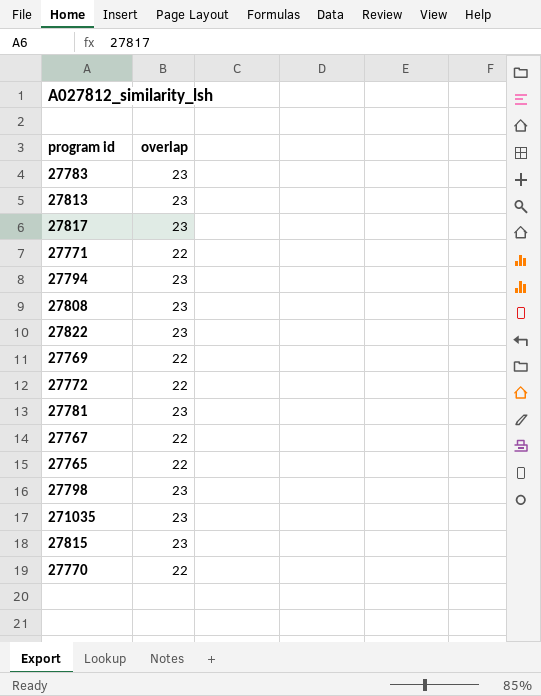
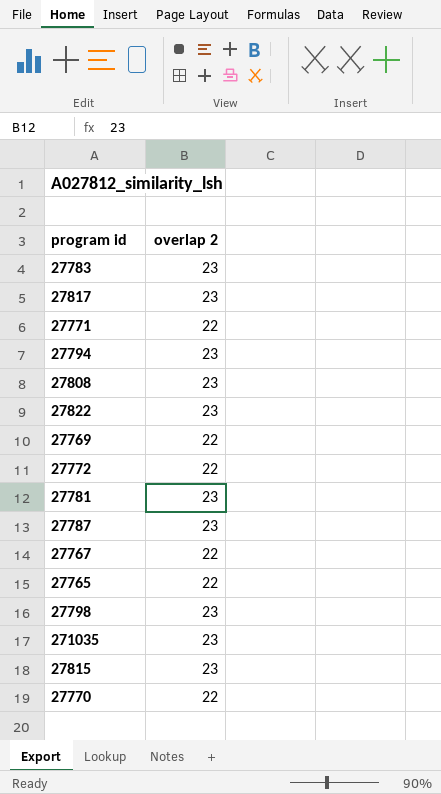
column name: overlap -> overlap 2
row 27813: 23 -> none
row 27787: none -> 23

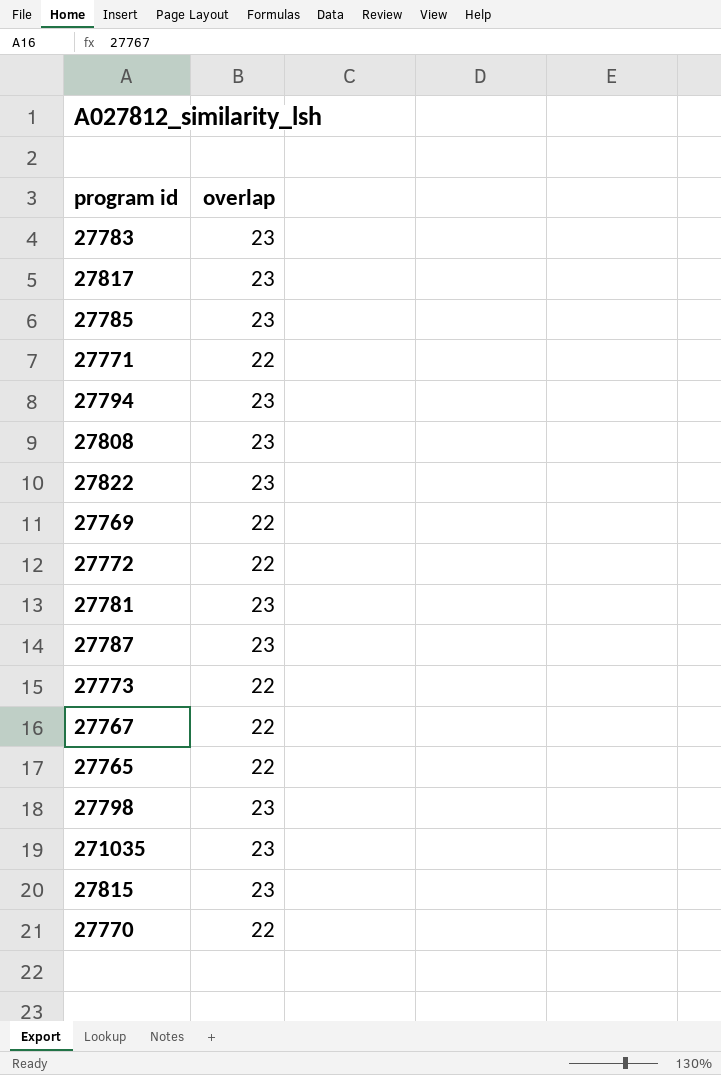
column name: overlap 2 -> overlap
row 27785: none -> 23
row 27773: none -> 22

